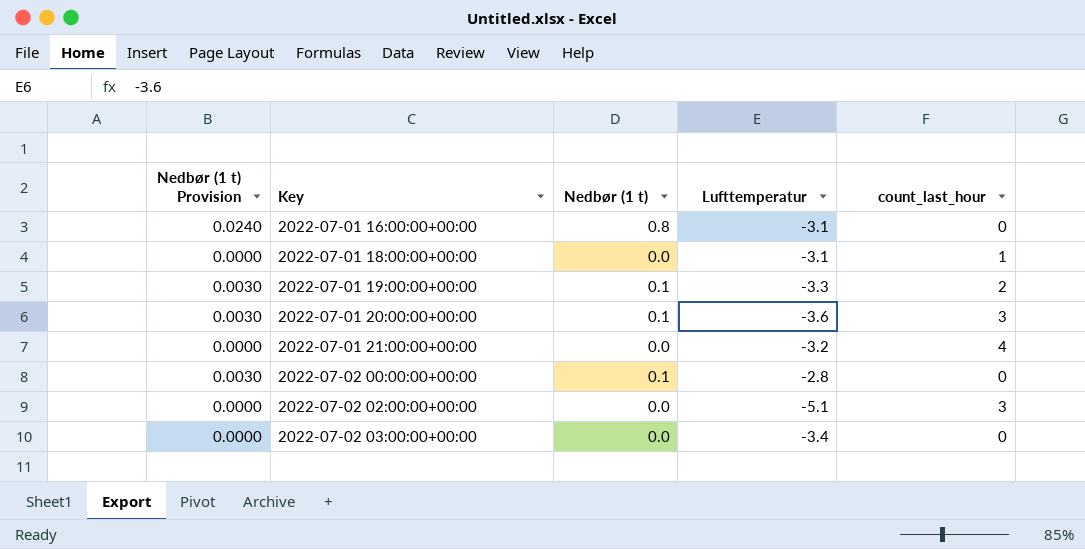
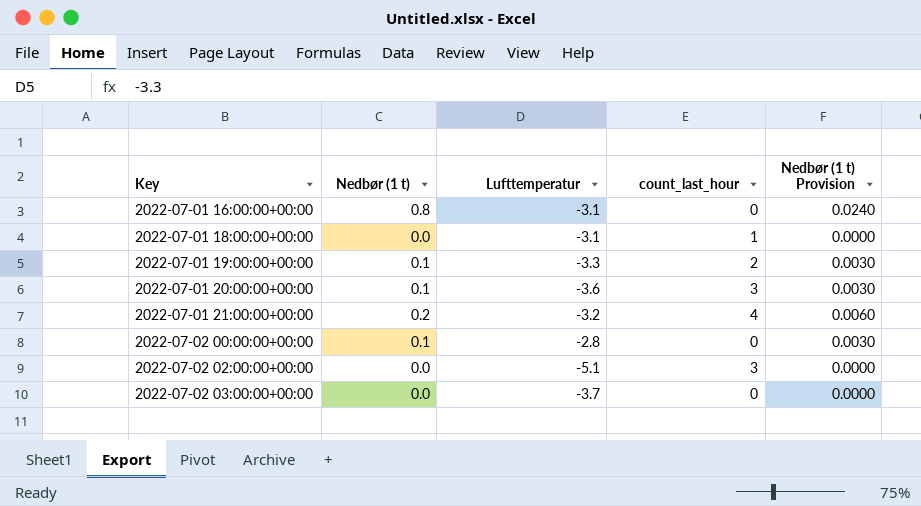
column Nedbør (1 t) Provision | position: 1 -> 5
2022-07-01 21:00:00+00:00 | Nedbør (1 t): 0.0 -> 0.2
2022-07-01 21:00:00+00:00 | Nedbør (1 t) Provision: 0.0000 -> 0.0060
2022-07-02 03:00:00+00:00 | Lufttemperatur: -3.4 -> -3.7

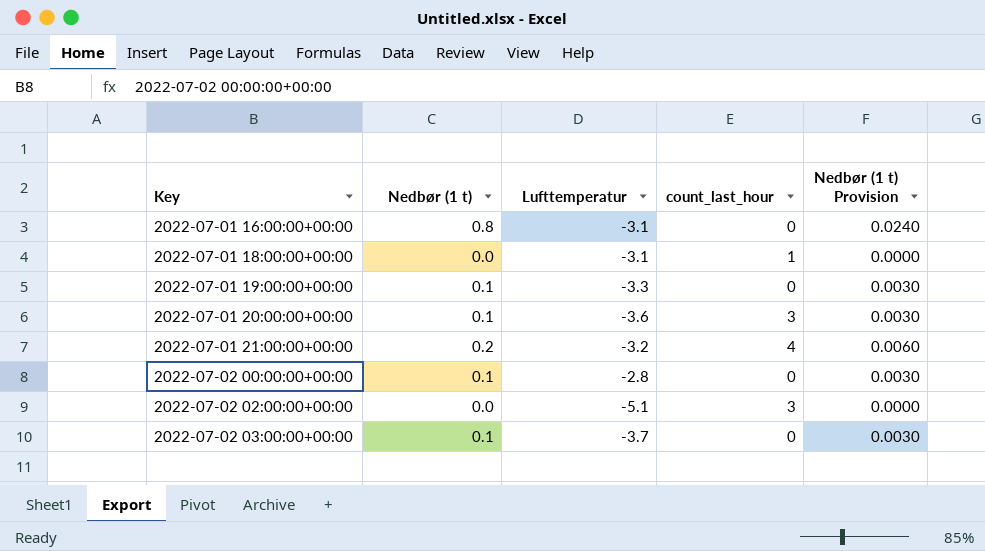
2022-07-01 19:00:00+00:00 | count_last_hour: 2 -> 0
2022-07-02 03:00:00+00:00 | Nedbør (1 t): 0.0 -> 0.1
2022-07-02 03:00:00+00:00 | Nedbør (1 t) Provision: 0.0000 -> 0.0030

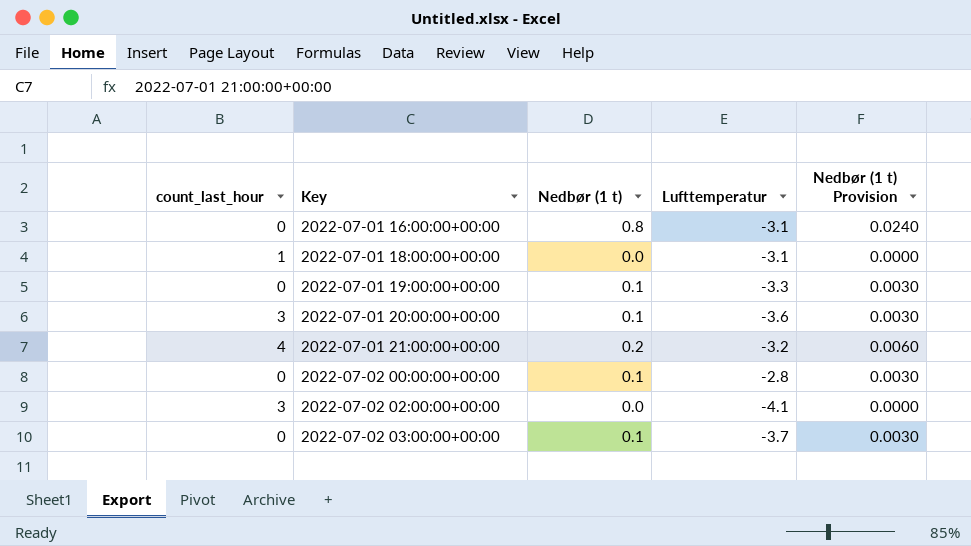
column count_last_hour | position: 4 -> 1
2022-07-02 02:00:00+00:00 | Lufttemperatur: -5.1 -> -4.1

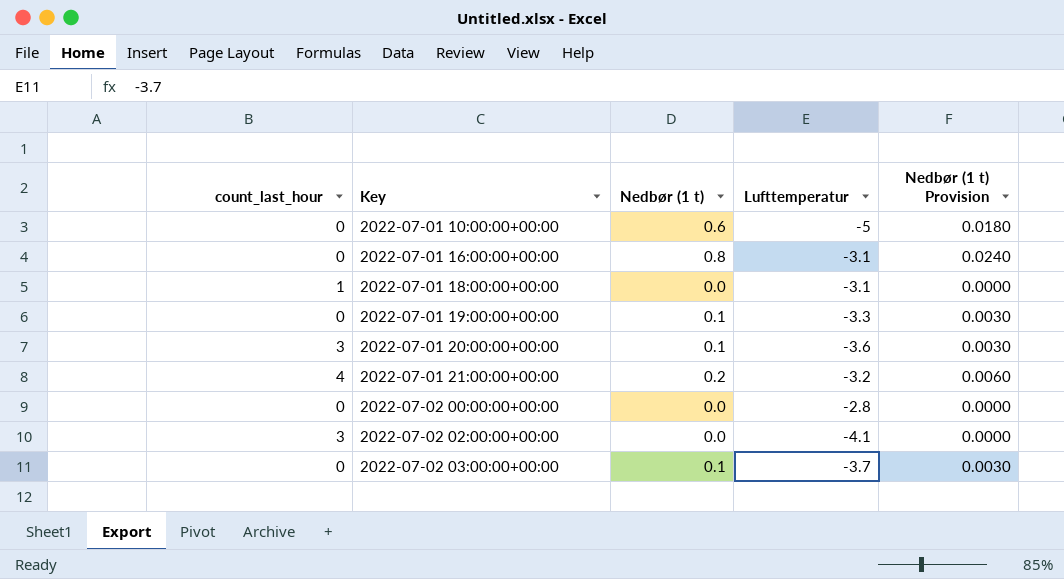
row 2022-07-01 10:00:00+00:00: none -> 0 | 0.6 | -5 | 0.0180
2022-07-02 00:00:00+00:00 | Nedbør (1 t): 0.1 -> 0.0
2022-07-02 00:00:00+00:00 | Nedbør (1 t) Provision: 0.0030 -> 0.0000

